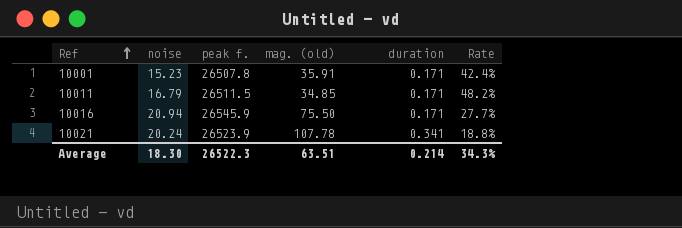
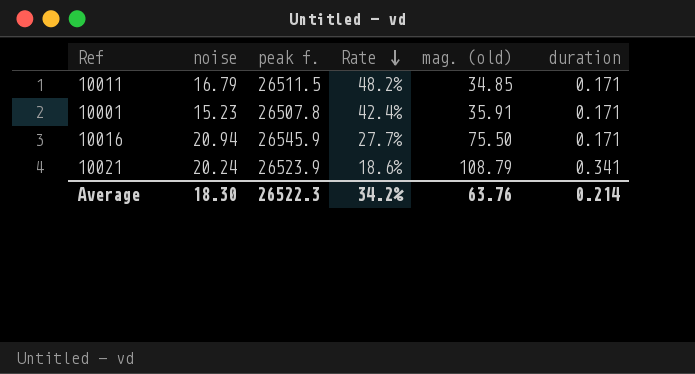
row order: Ref ascending -> Rate descending
column Rate | position: 6 -> 4
10021 | Rate: 18.8% -> 18.6%
10021 | mag. (old): 107.78 -> 108.79
Average | Rate: 34.3% -> 34.2%
Average | mag. (old): 63.51 -> 63.76

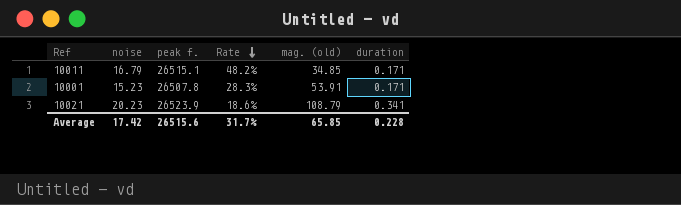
row 10016: 20.94 | 26545.9 | 27.7% | 75.50 | 0.171 -> none
10011 | peak f.: 26511.5 -> 26515.1
10001 | Rate: 42.4% -> 28.3%
10001 | mag. (old): 35.91 -> 53.91
10021 | noise: 20.24 -> 20.23
Average | noise: 18.30 -> 17.42
Average | peak f.: 26522.3 -> 26515.6
Average | Rate: 34.2% -> 31.7%
Average | mag. (old): 63.76 -> 65.85
Average | duration: 0.214 -> 0.228

